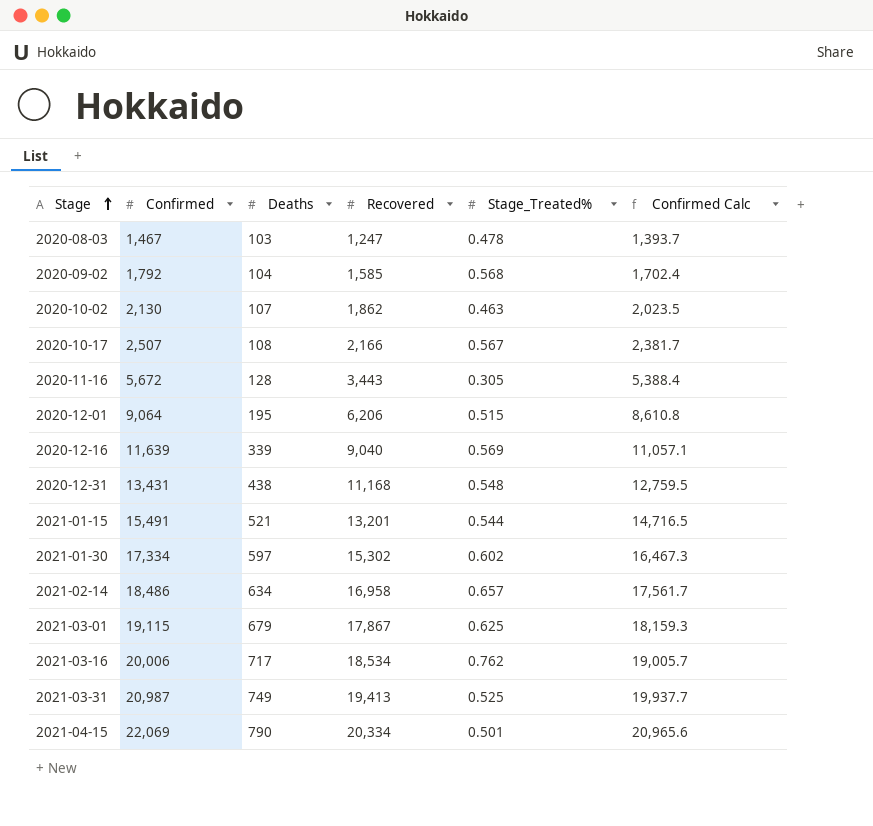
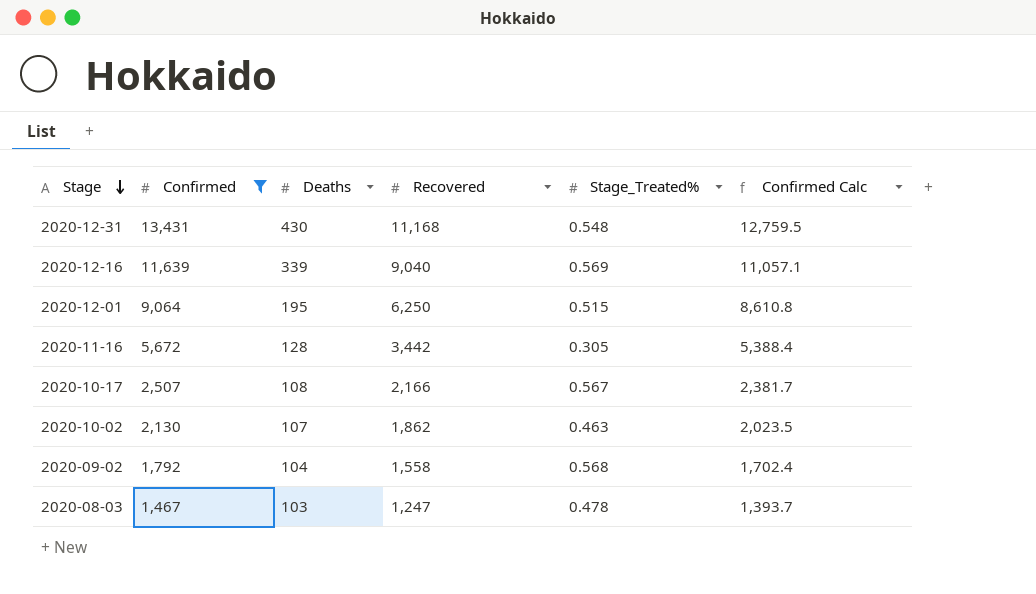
filter: none -> Confirmed <= 13,431
row order: Stage ascending -> Stage descending
2020-12-31 | Deaths: 438 -> 430
2020-12-01 | Recovered: 6,206 -> 6,250
2020-11-16 | Recovered: 3,443 -> 3,442
2020-09-02 | Recovered: 1,585 -> 1,558

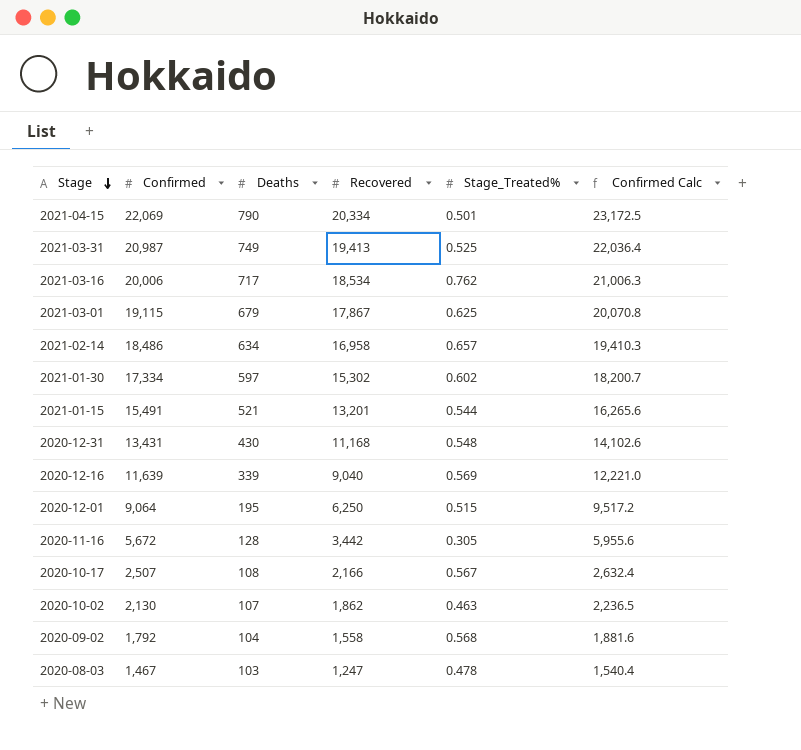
filter: Confirmed <= 13,431 -> none
column Confirmed Calc | formula: [Confirmed] * 0.95 -> [Confirmed] * 1.05

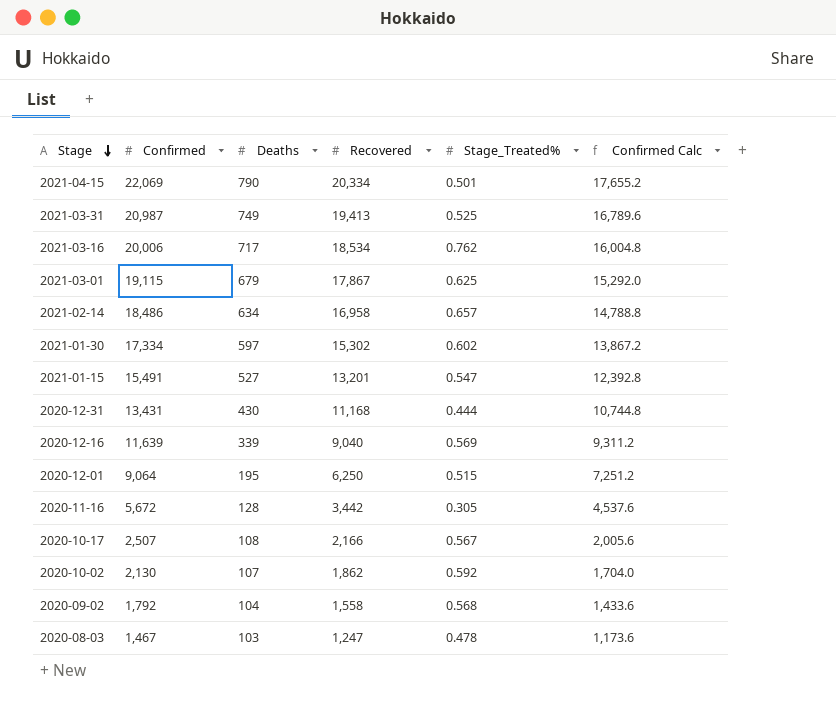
column Confirmed Calc | formula: [Confirmed] * 1.05 -> [Confirmed] * 0.8
2021-01-15 | Deaths: 521 -> 527
2021-01-15 | Stage_Treated%: 0.544 -> 0.547
2020-12-31 | Stage_Treated%: 0.548 -> 0.444
2020-10-02 | Stage_Treated%: 0.463 -> 0.592

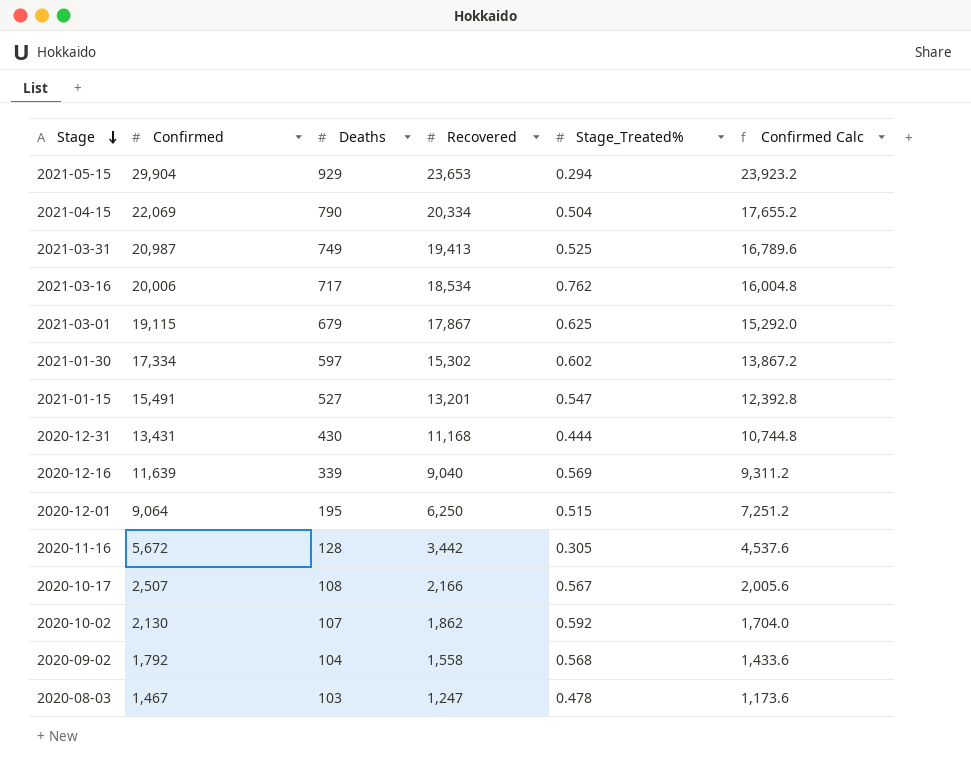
row 2021-02-14: 18,486 | 634 | 16,958 | 0.657 | 14,788.8 -> none
row 2021-05-15: none -> 29,904 | 929 | 23,653 | 0.294 | 23,923.2
2021-04-15 | Stage_Treated%: 0.501 -> 0.504

